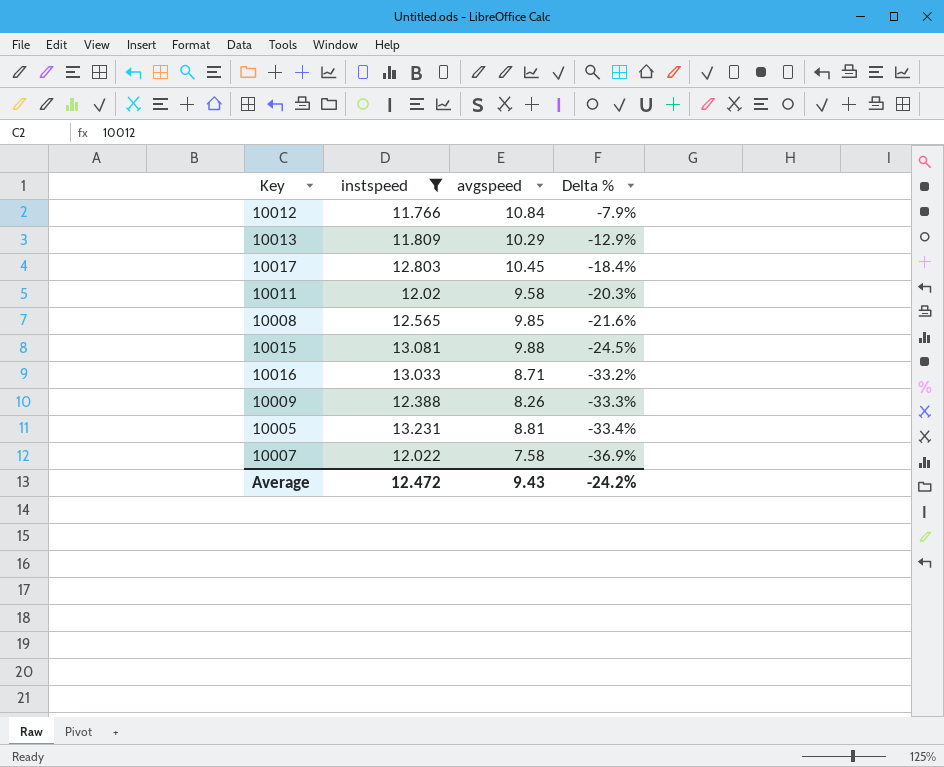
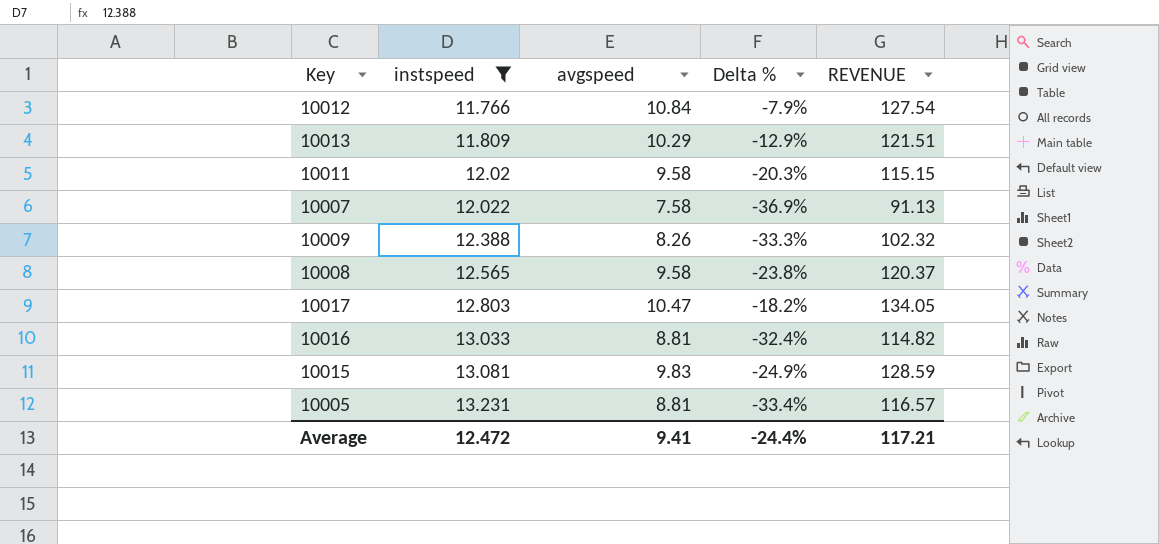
row order: Delta % descending -> instspeed ascending
column REVENUE | formula: none -> [instspeed] * [avgspeed]
10008 | avgspeed: 9.85 -> 9.58
10008 | Delta %: -21.6% -> -23.8%
10017 | avgspeed: 10.45 -> 10.47
10017 | Delta %: -18.4% -> -18.2%
10016 | avgspeed: 8.71 -> 8.81
10016 | Delta %: -33.2% -> -32.4%
10015 | avgspeed: 9.88 -> 9.83
10015 | Delta %: -24.5% -> -24.9%
Average | avgspeed: 9.43 -> 9.41
Average | Delta %: -24.2% -> -24.4%

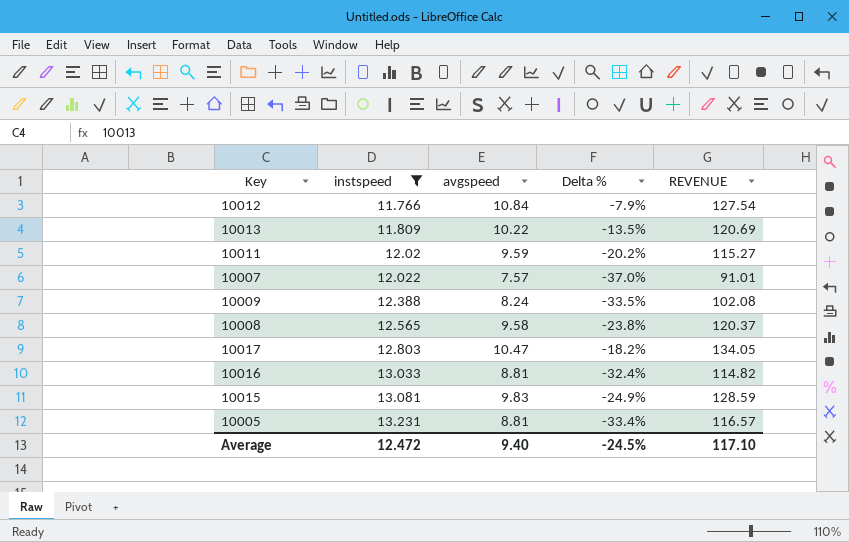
10013 | avgspeed: 10.29 -> 10.22
10013 | Delta %: -12.9% -> -13.5%
10013 | REVENUE: 121.51 -> 120.69
10011 | avgspeed: 9.58 -> 9.59
10011 | Delta %: -20.3% -> -20.2%
10011 | REVENUE: 115.15 -> 115.27
10007 | avgspeed: 7.58 -> 7.57
10007 | Delta %: -36.9% -> -37.0%
10007 | REVENUE: 91.13 -> 91.01
10009 | avgspeed: 8.26 -> 8.24
10009 | Delta %: -33.3% -> -33.5%
10009 | REVENUE: 102.32 -> 102.08
Average | avgspeed: 9.41 -> 9.40
Average | Delta %: -24.4% -> -24.5%
Average | REVENUE: 117.21 -> 117.10

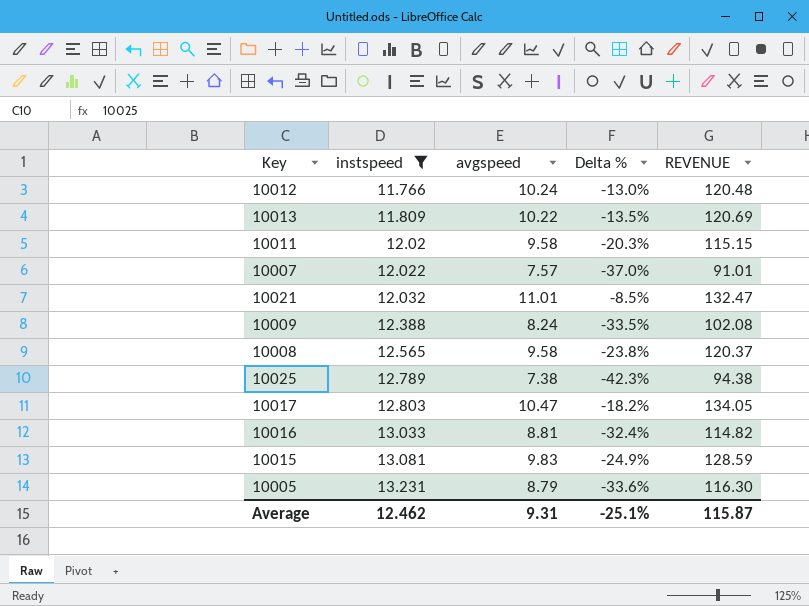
10012 | avgspeed: 10.84 -> 10.24
10012 | Delta %: -7.9% -> -13.0%
10012 | REVENUE: 127.54 -> 120.48
10011 | avgspeed: 9.59 -> 9.58
10011 | Delta %: -20.2% -> -20.3%
10011 | REVENUE: 115.27 -> 115.15
row 10021: none -> 12.032 | 11.01 | -8.5% | 132.47
row 10025: none -> 12.789 | 7.38 | -42.3% | 94.38
10005 | avgspeed: 8.81 -> 8.79
10005 | Delta %: -33.4% -> -33.6%
10005 | REVENUE: 116.57 -> 116.30
Average | instspeed: 12.472 -> 12.462
Average | avgspeed: 9.40 -> 9.31
Average | Delta %: -24.5% -> -25.1%
Average | REVENUE: 117.10 -> 115.87

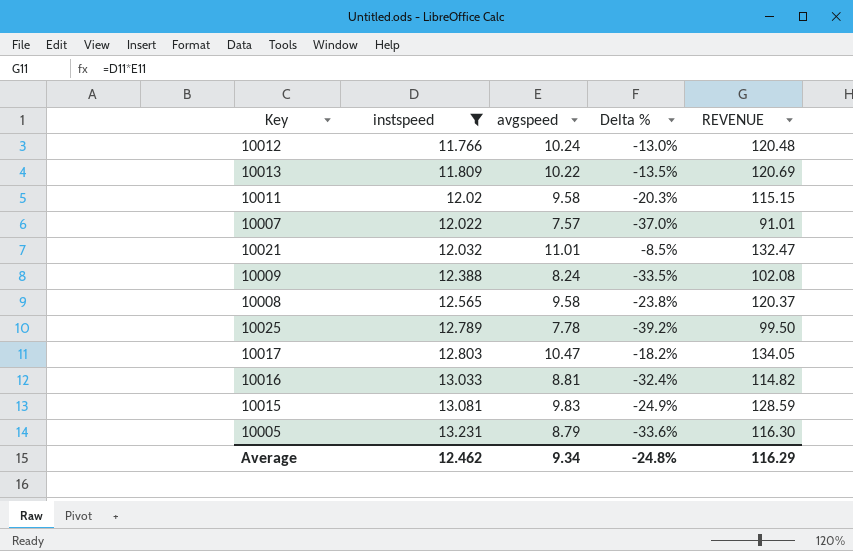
10025 | avgspeed: 7.38 -> 7.78
10025 | Delta %: -42.3% -> -39.2%
10025 | REVENUE: 94.38 -> 99.50
Average | avgspeed: 9.31 -> 9.34
Average | Delta %: -25.1% -> -24.8%
Average | REVENUE: 115.87 -> 116.29

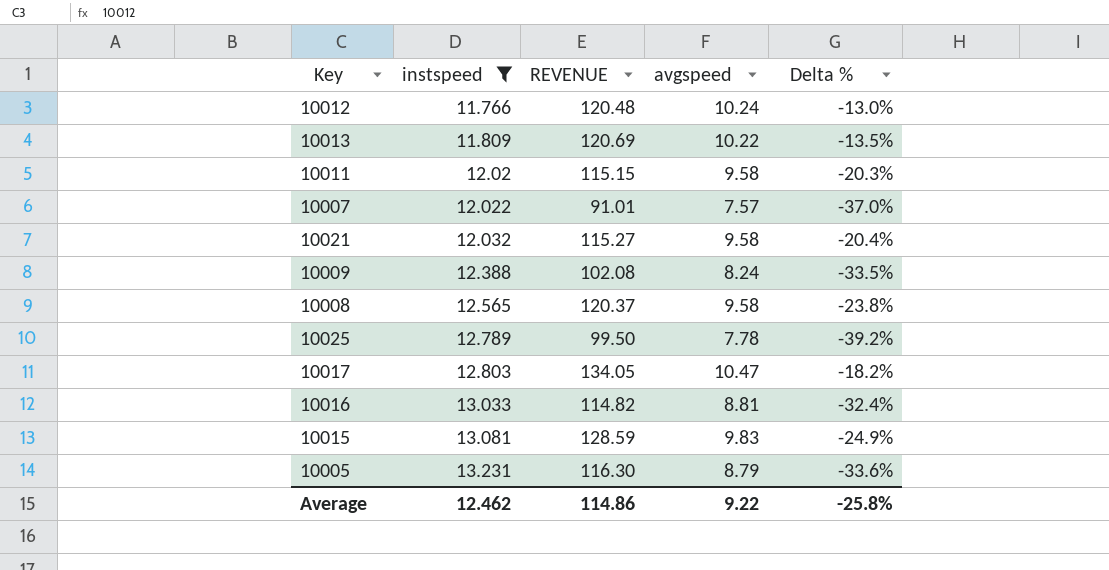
column REVENUE | position: 5 -> 3
10021 | REVENUE: 132.47 -> 115.27
10021 | avgspeed: 11.01 -> 9.58
10021 | Delta %: -8.5% -> -20.4%
Average | REVENUE: 116.29 -> 114.86
Average | avgspeed: 9.34 -> 9.22
Average | Delta %: -24.8% -> -25.8%

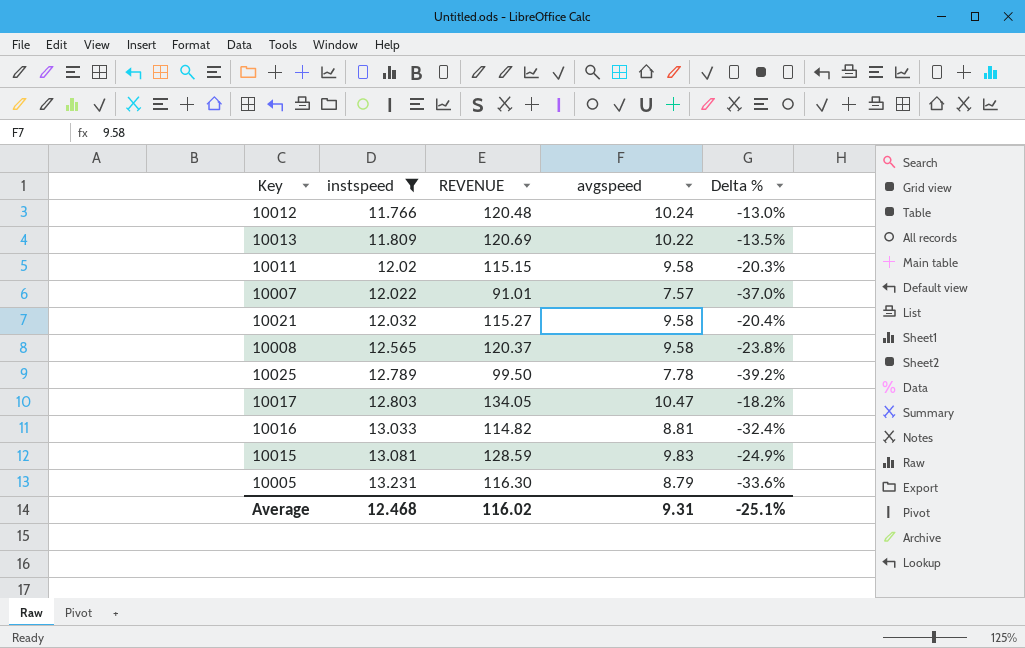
row 10009: 12.388 | 102.08 | 8.24 | -33.5% -> none
Average | instspeed: 12.462 -> 12.468
Average | REVENUE: 114.86 -> 116.02
Average | avgspeed: 9.22 -> 9.31
Average | Delta %: -25.8% -> -25.1%

